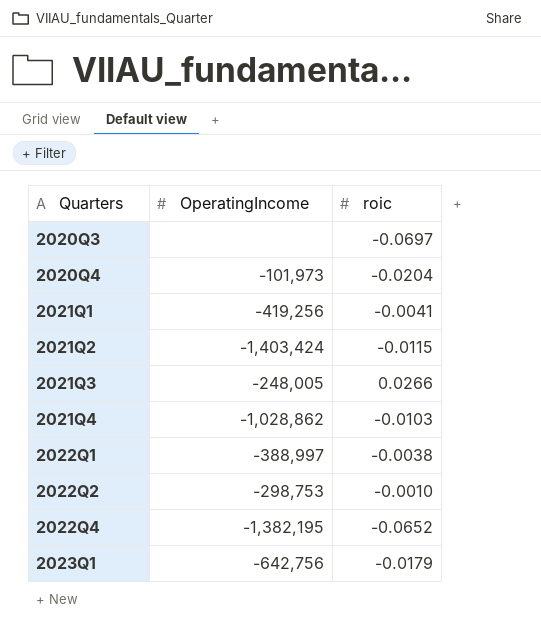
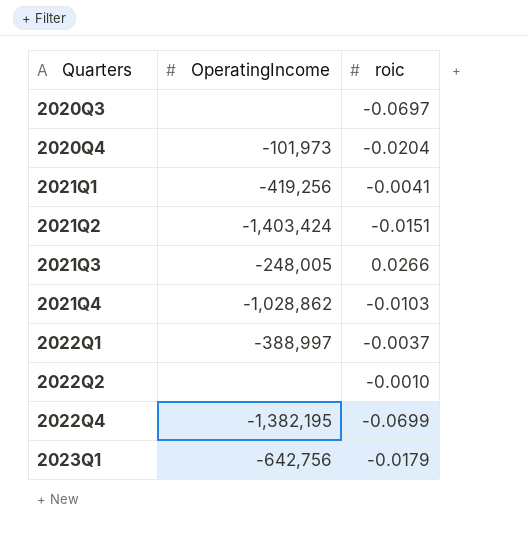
2021Q2 | roic: -0.0115 -> -0.0151
2022Q1 | roic: -0.0038 -> -0.0037
2022Q2 | OperatingIncome: -298,753 -> none
2022Q4 | roic: -0.0652 -> -0.0699

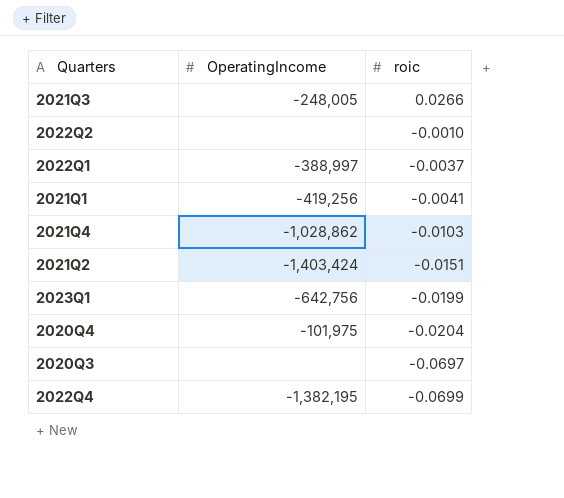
row order: Quarters ascending -> roic descending
2023Q1 | roic: -0.0179 -> -0.0199
2020Q4 | OperatingIncome: -101,973 -> -101,975

